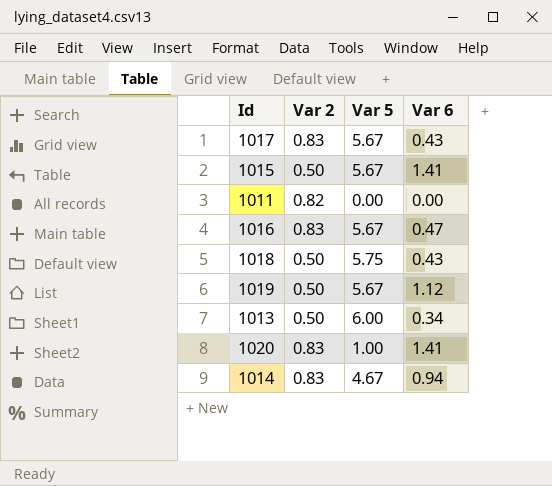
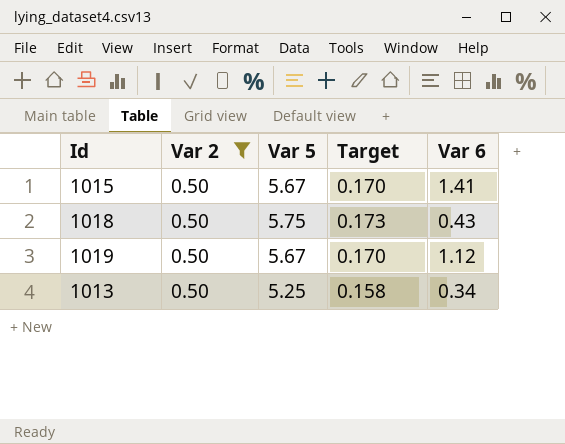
filter: none -> Var 2 = 0.50
column Target | formula: none -> [Var 5] * 0.03
1013 | Var 5: 6.00 -> 5.25

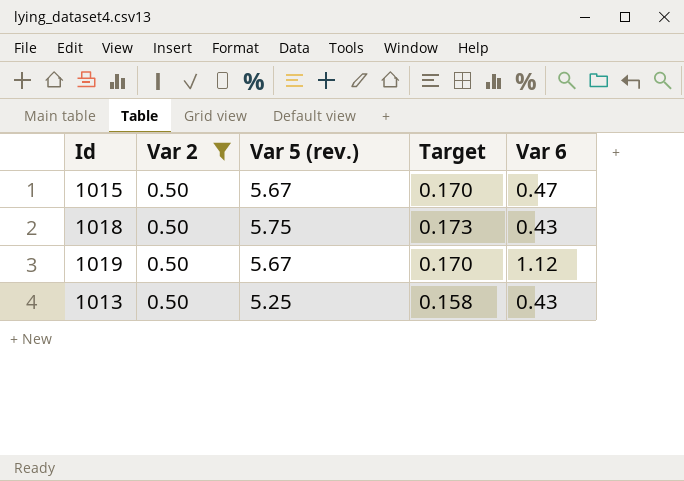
column name: Var 5 -> Var 5 (rev.)
1015 | Var 6: 1.41 -> 0.47
1013 | Var 6: 0.34 -> 0.43

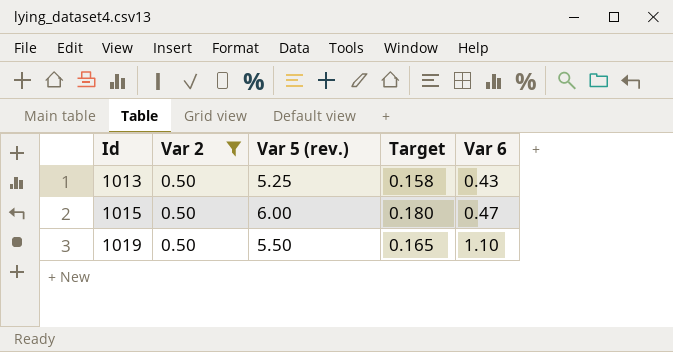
row order: none -> Id ascending
row 1018: 0.50 | 5.75 | 0.173 | 0.43 -> none
1015 | Var 5 (rev.): 5.67 -> 6.00
1015 | Target: 0.170 -> 0.180
1019 | Var 5 (rev.): 5.67 -> 5.50
1019 | Target: 0.170 -> 0.165
1019 | Var 6: 1.12 -> 1.10

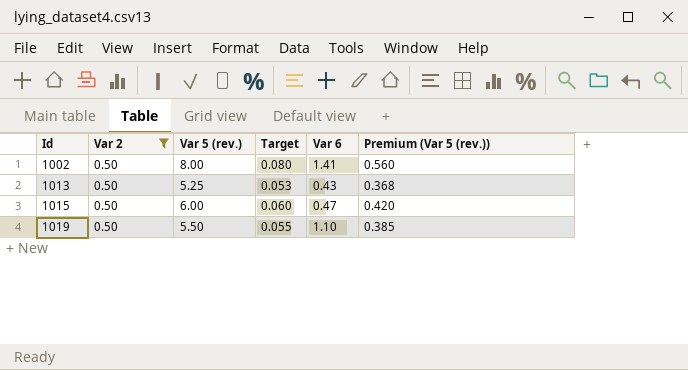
column Target | formula: [Var 5 (rev.)] * 0.03 -> [Var 5 (rev.)] * 0.01
column Premium (Var 5 (rev.)) | formula: none -> [Var 5 (rev.)] * 0.07
row 1002: none -> 0.50 | 8.00 | 0.080 | 1.41 | 0.560

